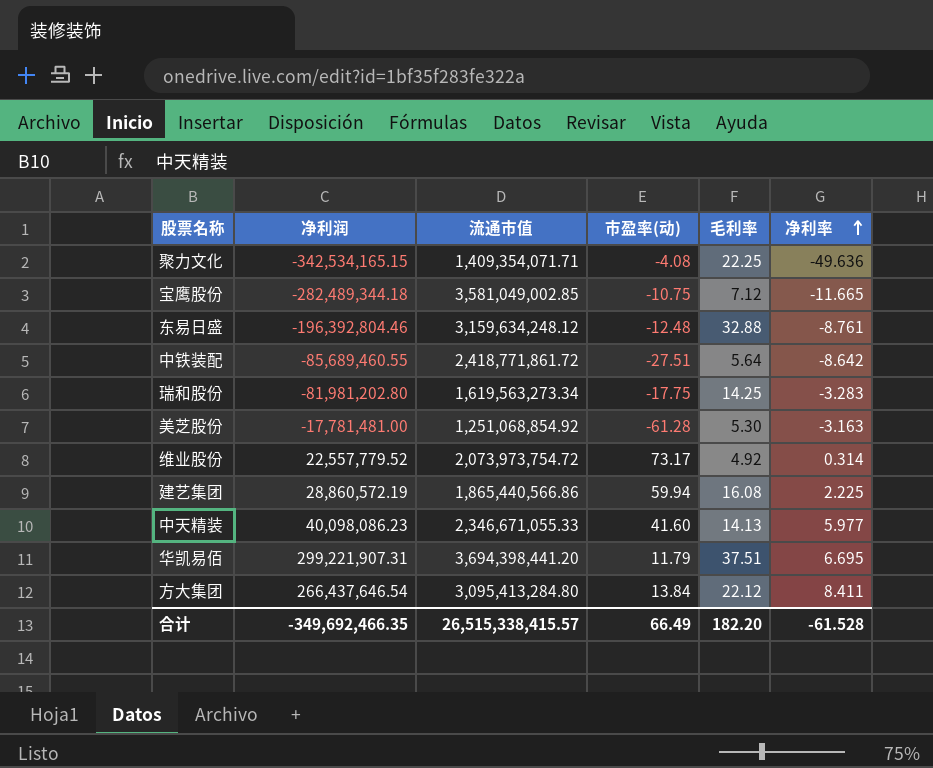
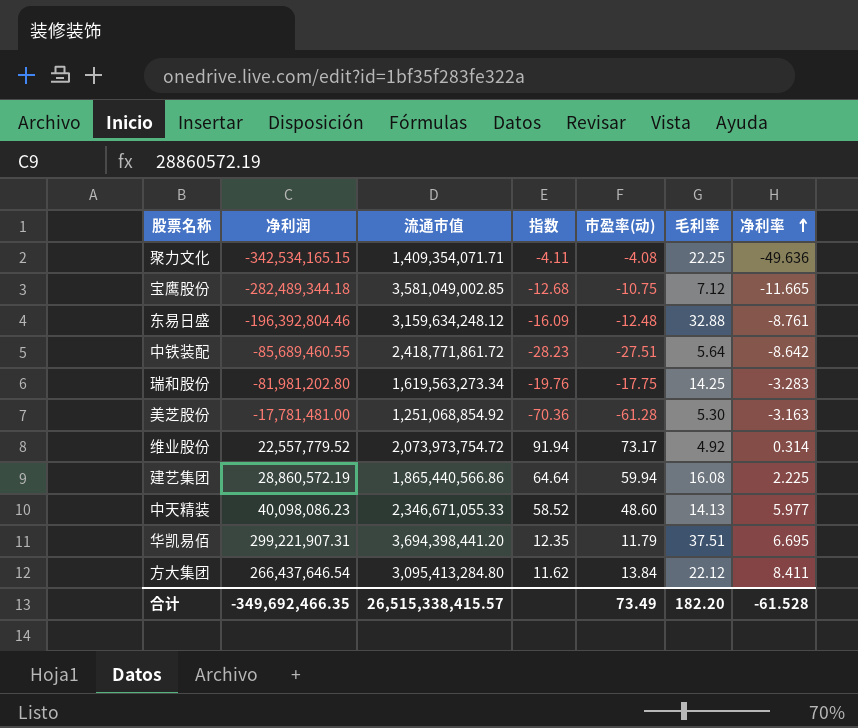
column 指数 | formula: none -> [流通市值] / [净利润]
中天精装 | 市盈率(动): 41.60 -> 48.60
合计 | 市盈率(动): 66.49 -> 73.49

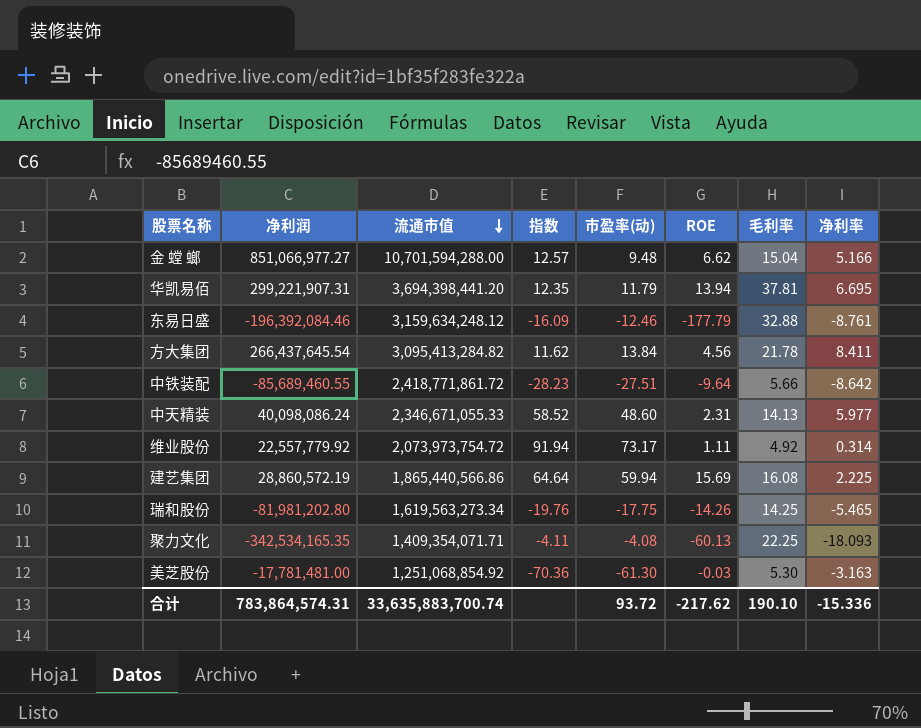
row order: 净利率 ascending -> 流通市值 descending
column ROE | position: none -> 6
row 宝鹰股份: -282,489,344.18 | 3,581,049,002.85 | -12.68 | -10.75 | 7.12 | -11.665 -> none
row 金 螳 螂: none -> 851,066,977.27 | 10,701,594,288.00 | 12.57 | 9.48 | 6.62 | 15.04 | 5.166
华凯易佰 | 毛利率: 37.51 -> 37.81
东易日盛 | 净利润: -196,392,804.46 -> -196,392,084.46
东易日盛 | 市盈率(动): -12.48 -> -12.46
方大集团 | 净利润: 266,437,646.54 -> 266,437,645.54
方大集团 | 流通市值: 3,095,413,284.80 -> 3,095,413,284.82
方大集团 | 毛利率: 22.12 -> 21.78
中铁装配 | 毛利率: 5.64 -> 5.66
中天精装 | 净利润: 40,098,086.23 -> 40,098,086.24
维业股份 | 净利润: 22,557,779.52 -> 22,557,779.92
瑞和股份 | 净利率: -3.283 -> -5.465
聚力文化 | 净利润: -342,534,165.15 -> -342,534,165.35
聚力文化 | 净利率: -49.636 -> -18.093
美芝股份 | 市盈率(动): -61.28 -> -61.30
合计 | 净利润: -349,692,466.35 -> 783,864,574.31
合计 | 流通市值: 26,515,338,415.57 -> 33,635,883,700.74
合计 | 市盈率(动): 73.49 -> 93.72
合计 | 毛利率: 182.20 -> 190.10
合计 | 净利率: -61.528 -> -15.336

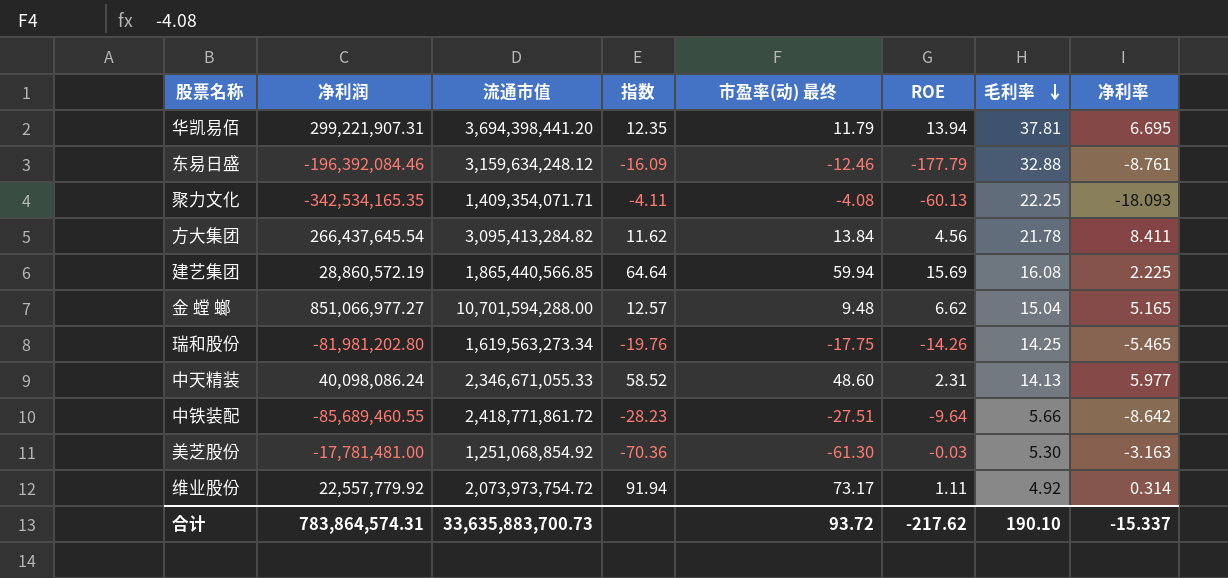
row order: 流通市值 descending -> 毛利率 descending
column name: 市盈率(动) -> 市盈率(动) 最终
建艺集团 | 流通市值: 1,865,440,566.86 -> 1,865,440,566.85
金 螳 螂 | 净利率: 5.166 -> 5.165
合计 | 流通市值: 33,635,883,700.74 -> 33,635,883,700.73
合计 | 净利率: -15.336 -> -15.337

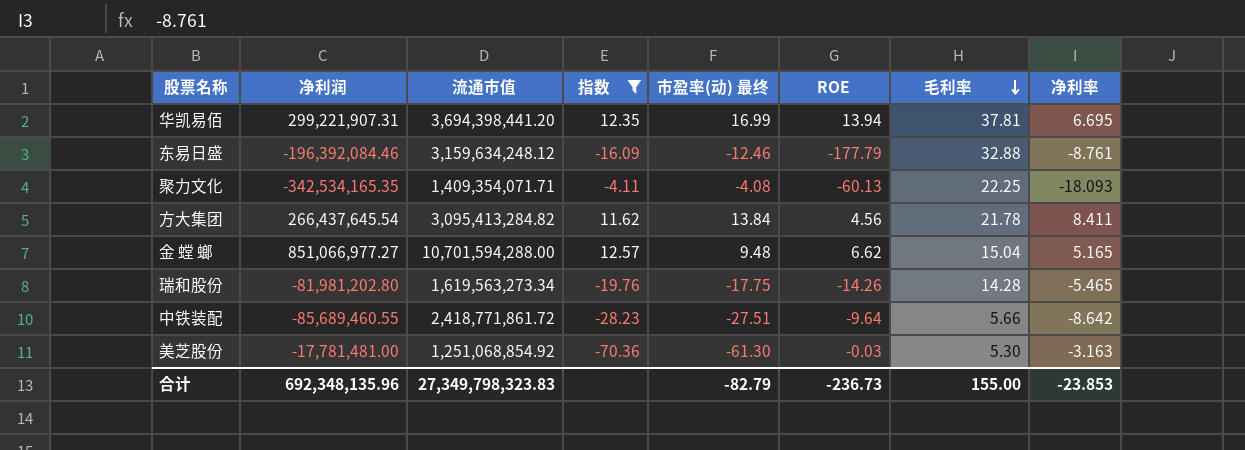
filter: none -> 指数 <= 12.57
华凯易佰 | 市盈率(动) 最终: 11.79 -> 16.99
瑞和股份 | 毛利率: 14.25 -> 14.28
合计 | 净利润: 783,864,574.31 -> 692,348,135.96
合计 | 流通市值: 33,635,883,700.73 -> 27,349,798,323.83
合计 | 市盈率(动) 最终: 93.72 -> -82.79
合计 | ROE: -217.62 -> -236.73
合计 | 毛利率: 190.10 -> 155.00
合计 | 净利率: -15.337 -> -23.853

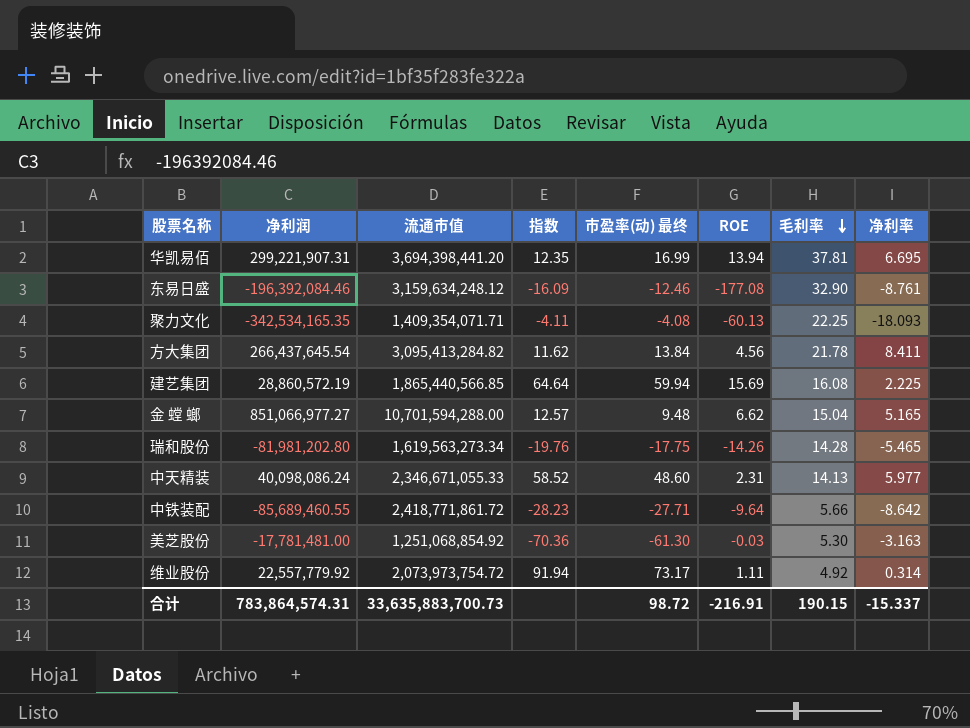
filter: 指数 <= 12.57 -> none
东易日盛 | ROE: -177.79 -> -177.08
东易日盛 | 毛利率: 32.88 -> 32.90
中铁装配 | 市盈率(动) 最终: -27.51 -> -27.71
合计 | 净利润: 692,348,135.96 -> 783,864,574.31
合计 | 流通市值: 27,349,798,323.83 -> 33,635,883,700.73
合计 | 市盈率(动) 最终: -82.79 -> 98.72
合计 | ROE: -236.73 -> -216.91
合计 | 毛利率: 155.00 -> 190.15
合计 | 净利率: -23.853 -> -15.337

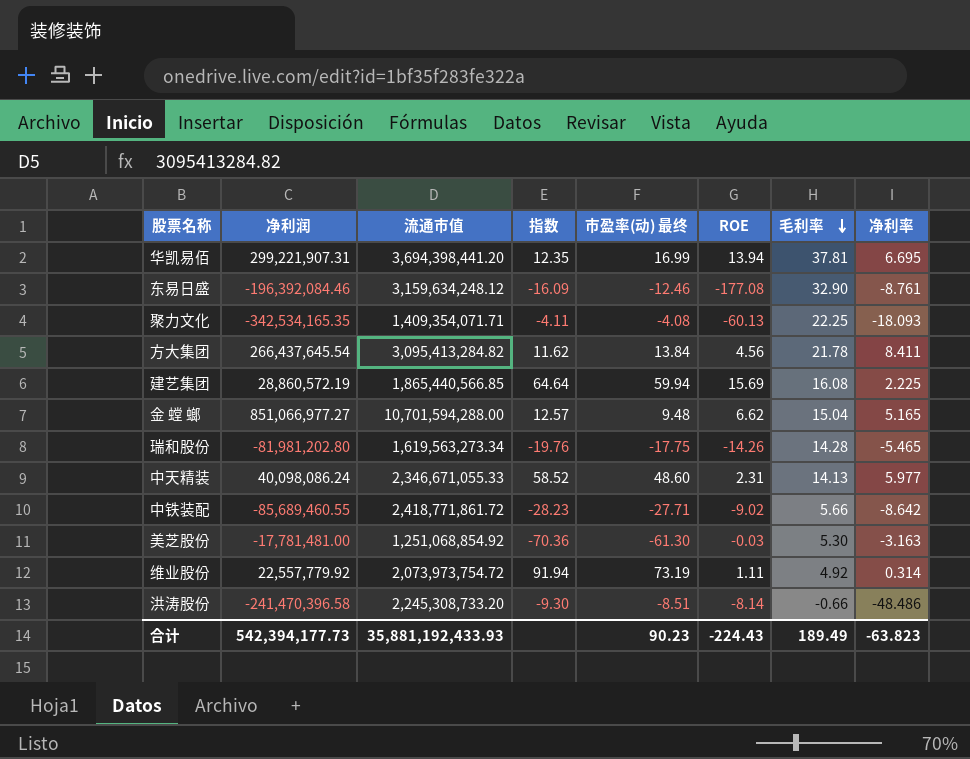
中铁装配 | ROE: -9.64 -> -9.02
维业股份 | 市盈率(动) 最终: 73.17 -> 73.19
row 洪涛股份: none -> -241,470,396.58 | 2,245,308,733.20 | -9.30 | -8.51 | -8.14 | -0.66 | -48.486
合计 | 净利润: 783,864,574.31 -> 542,394,177.73
合计 | 流通市值: 33,635,883,700.73 -> 35,881,192,433.93
合计 | 市盈率(动) 最终: 98.72 -> 90.23
合计 | ROE: -216.91 -> -224.43
合计 | 毛利率: 190.15 -> 189.49
合计 | 净利率: -15.337 -> -63.823

